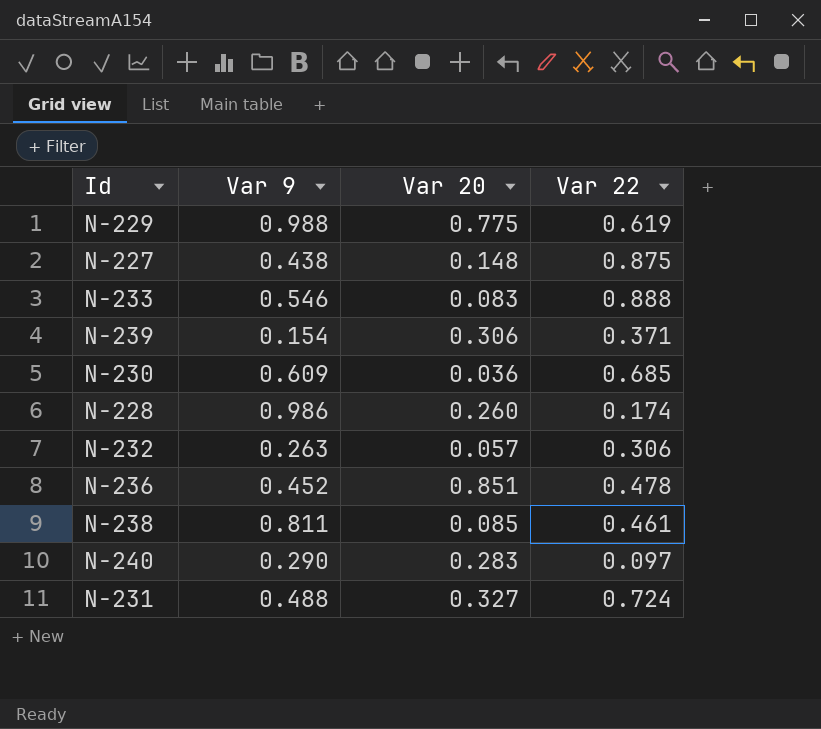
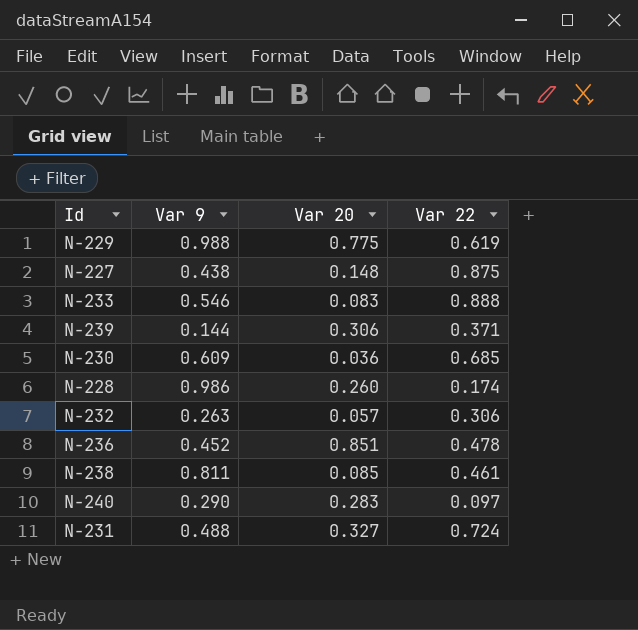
N-239 | Var 9: 0.154 -> 0.144

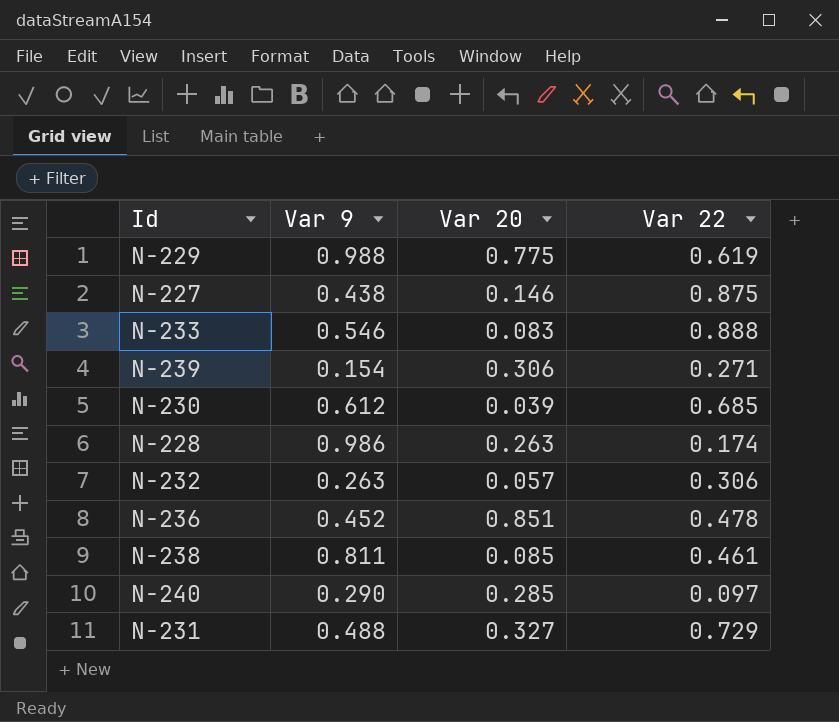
N-227 | Var 20: 0.148 -> 0.146
N-239 | Var 9: 0.144 -> 0.154
N-239 | Var 22: 0.371 -> 0.271
N-230 | Var 9: 0.609 -> 0.612
N-230 | Var 20: 0.036 -> 0.039
N-228 | Var 20: 0.260 -> 0.263
N-240 | Var 20: 0.283 -> 0.285
N-231 | Var 22: 0.724 -> 0.729

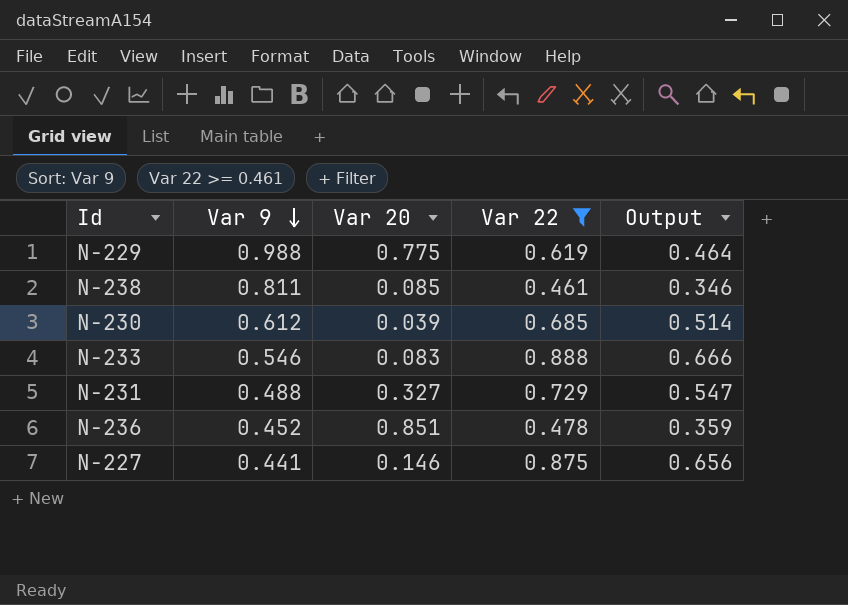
filter: none -> Var 22 >= 0.461
row order: none -> Var 9 descending
column Output | formula: none -> [Var 22] * 0.75
N-227 | Var 9: 0.438 -> 0.441

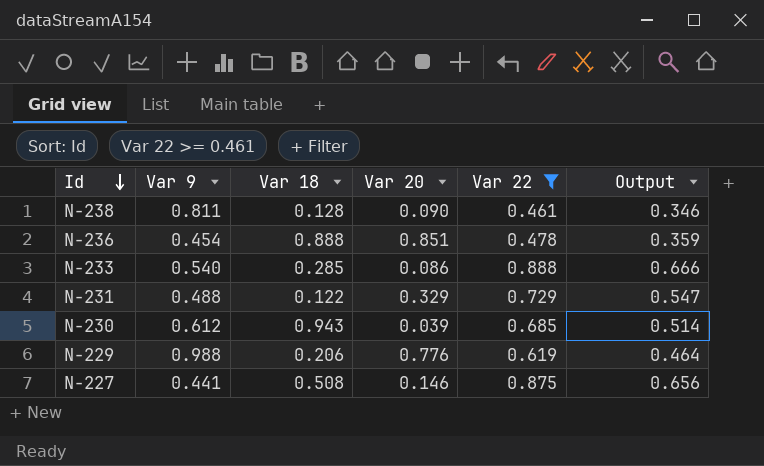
row order: Var 9 descending -> Id descending
column Var 18 | position: none -> 3
N-238 | Var 20: 0.085 -> 0.090
N-236 | Var 9: 0.452 -> 0.454
N-233 | Var 9: 0.546 -> 0.540
N-233 | Var 20: 0.083 -> 0.086
N-231 | Var 20: 0.327 -> 0.329
N-229 | Var 20: 0.775 -> 0.776

